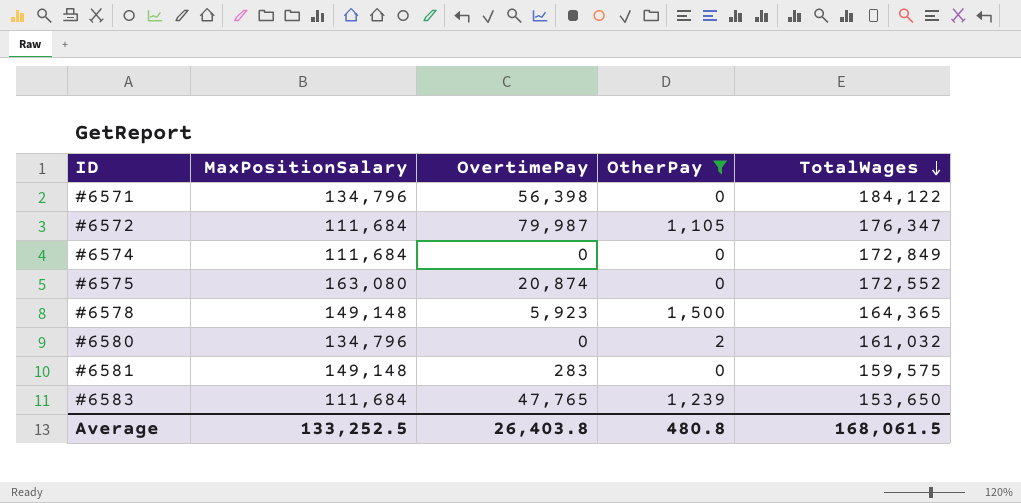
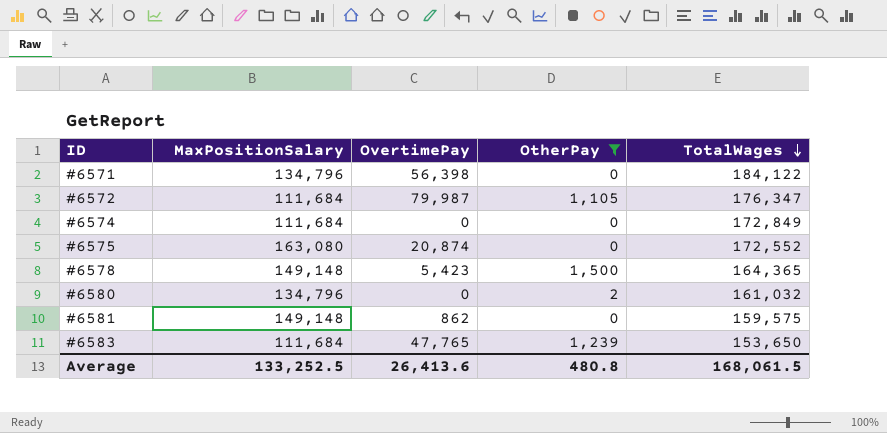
#6578 | OvertimePay: 5,923 -> 5,423
#6581 | OvertimePay: 283 -> 862
Average | OvertimePay: 26,403.8 -> 26,413.6

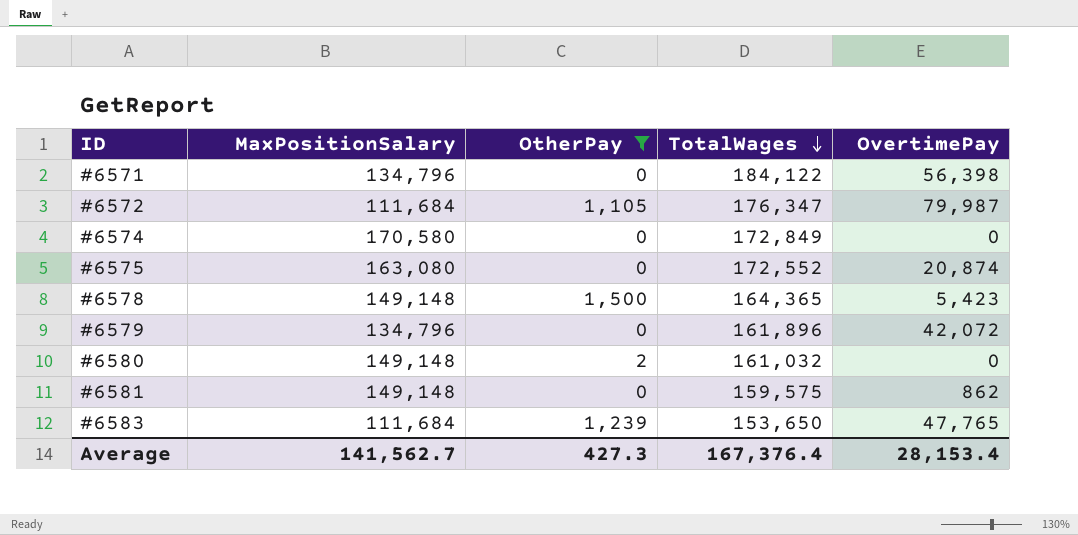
column OvertimePay | position: 3 -> 5
#6574 | MaxPositionSalary: 111,684 -> 170,580
row #6579: none -> 134,796 | 0 | 161,896 | 42,072
#6580 | MaxPositionSalary: 134,796 -> 149,148
Average | MaxPositionSalary: 133,252.5 -> 141,562.7
Average | OtherPay: 480.8 -> 427.3
Average | TotalWages: 168,061.5 -> 167,376.4
Average | OvertimePay: 26,413.6 -> 28,153.4

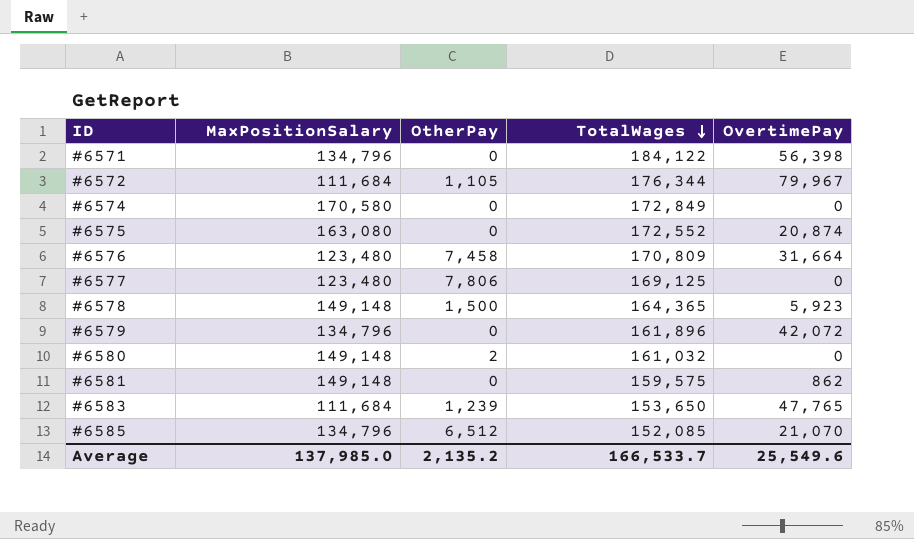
filter: OtherPay <= 1,500 -> none
#6572 | TotalWages: 176,347 -> 176,344
#6572 | OvertimePay: 79,987 -> 79,967
#6578 | OvertimePay: 5,423 -> 5,923
Average | MaxPositionSalary: 141,562.7 -> 137,985.0
Average | OtherPay: 427.3 -> 2,135.2
Average | TotalWages: 167,376.4 -> 166,533.7
Average | OvertimePay: 28,153.4 -> 25,549.6

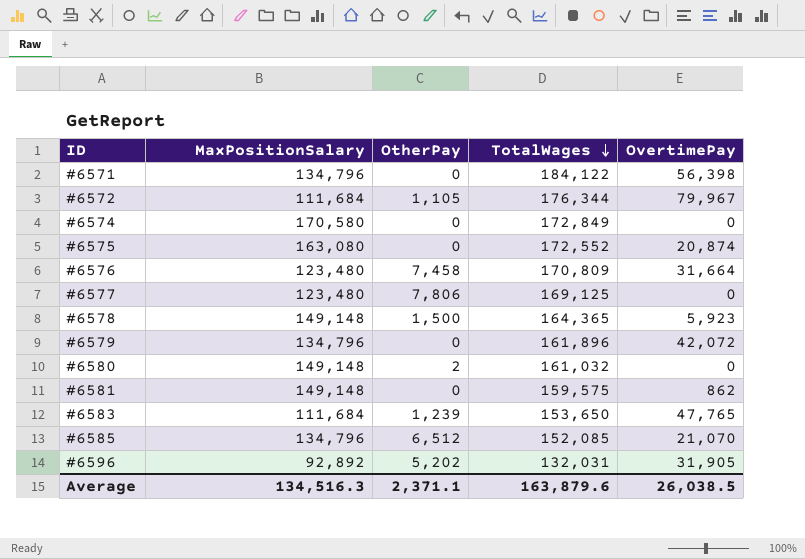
row #6596: none -> 92,892 | 5,202 | 132,031 | 31,905
Average | MaxPositionSalary: 137,985.0 -> 134,516.3
Average | OtherPay: 2,135.2 -> 2,371.1
Average | TotalWages: 166,533.7 -> 163,879.6
Average | OvertimePay: 25,549.6 -> 26,038.5

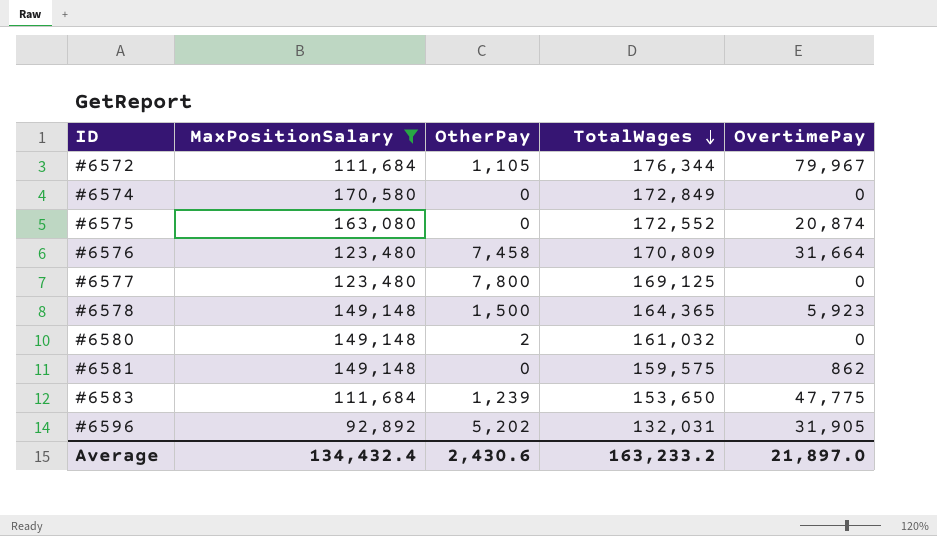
filter: none -> MaxPositionSalary != 134,796
#6577 | OtherPay: 7,806 -> 7,800
#6583 | OvertimePay: 47,765 -> 47,775
Average | MaxPositionSalary: 134,516.3 -> 134,432.4
Average | OtherPay: 2,371.1 -> 2,430.6
Average | TotalWages: 163,879.6 -> 163,233.2
Average | OvertimePay: 26,038.5 -> 21,897.0

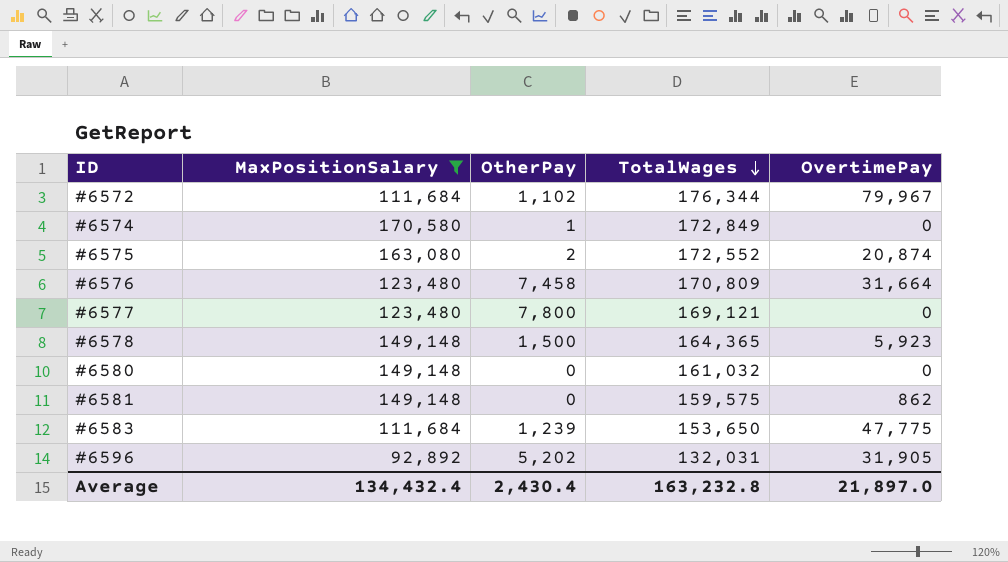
#6572 | OtherPay: 1,105 -> 1,102
#6574 | OtherPay: 0 -> 1
#6575 | OtherPay: 0 -> 2
#6577 | TotalWages: 169,125 -> 169,121
#6580 | OtherPay: 2 -> 0
Average | OtherPay: 2,430.6 -> 2,430.4
Average | TotalWages: 163,233.2 -> 163,232.8

